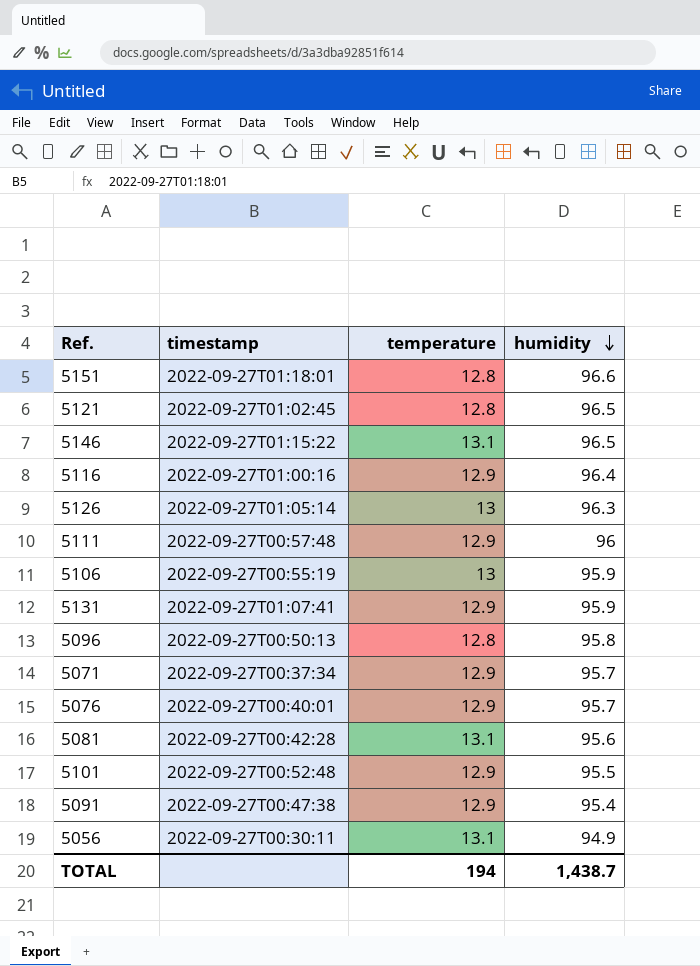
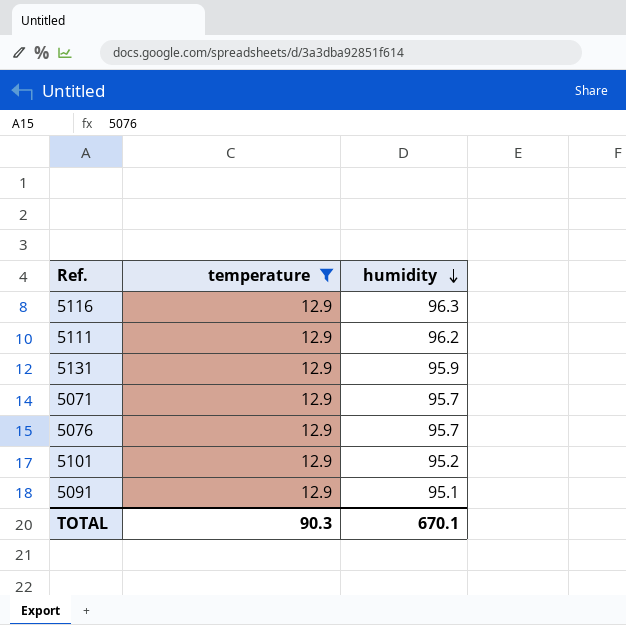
filter: none -> temperature = 12.9
column timestamp | position: 2 -> none
5116 | humidity: 96.4 -> 96.3
5111 | humidity: 96 -> 96.2
5101 | humidity: 95.5 -> 95.2
5091 | humidity: 95.4 -> 95.1
TOTAL | temperature: 194 -> 90.3
TOTAL | humidity: 1,438.7 -> 670.1

